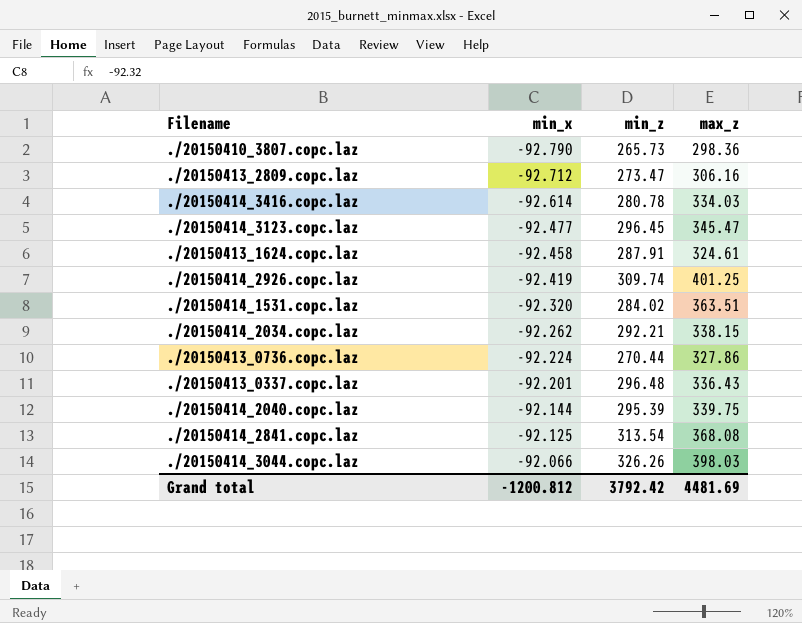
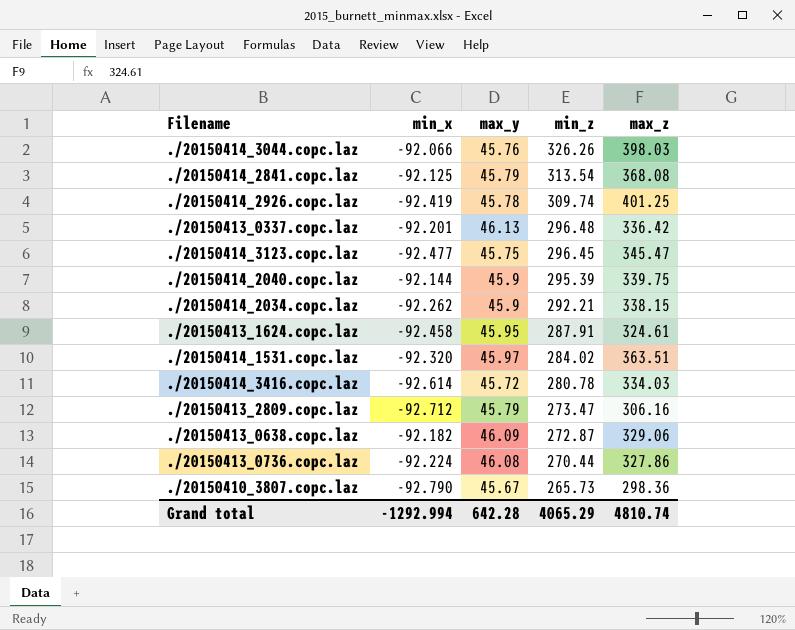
row order: min_x ascending -> min_z descending
column max_y | position: none -> 3
./20150413_0337.copc.laz | max_z: 336.43 -> 336.42
row ./20150413_0638.copc.laz: none -> -92.182 | 46.09 | 272.87 | 329.06
Grand total | min_x: -1200.812 -> -1292.994
Grand total | min_z: 3792.42 -> 4065.29
Grand total | max_z: 4481.69 -> 4810.74

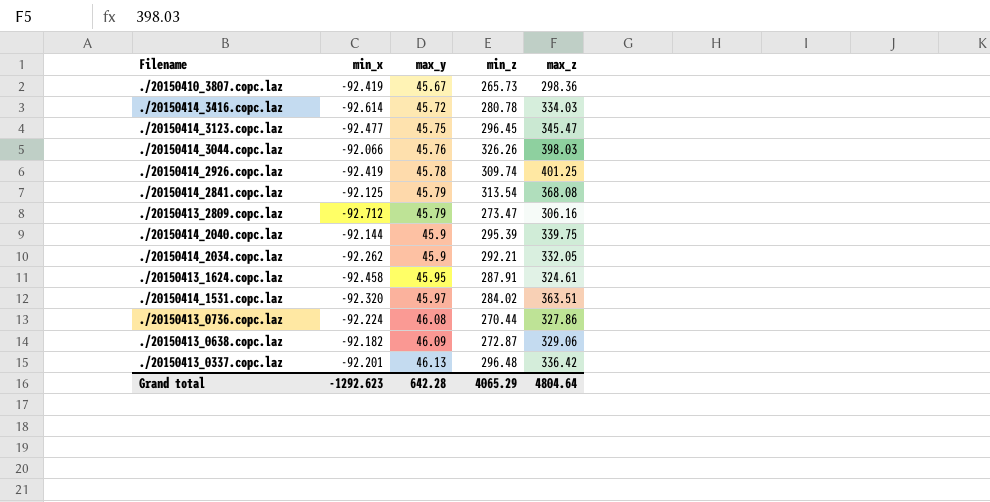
row order: min_z descending -> max_y ascending
./20150410_3807.copc.laz | min_x: -92.790 -> -92.419
./20150414_2034.copc.laz | max_z: 338.15 -> 332.05
Grand total | min_x: -1292.994 -> -1292.623
Grand total | max_z: 4810.74 -> 4804.64

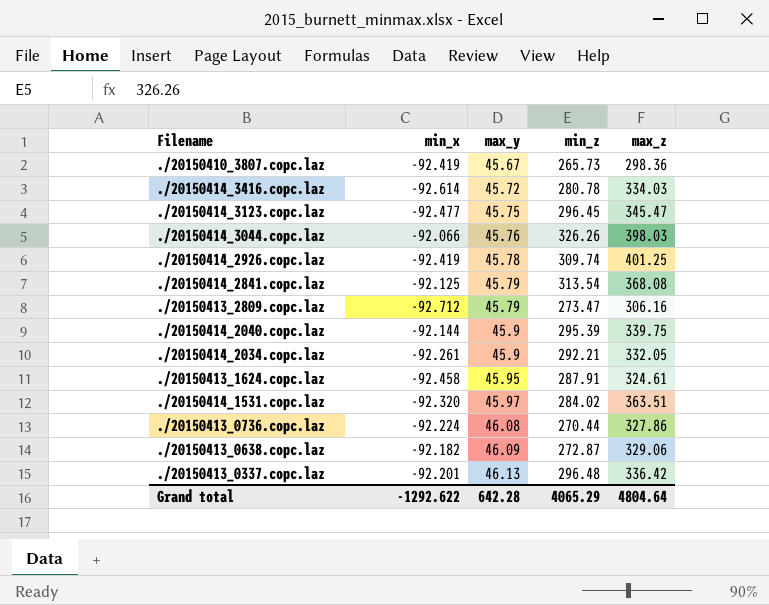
./20150414_2034.copc.laz | min_x: -92.262 -> -92.261
Grand total | min_x: -1292.623 -> -1292.622

